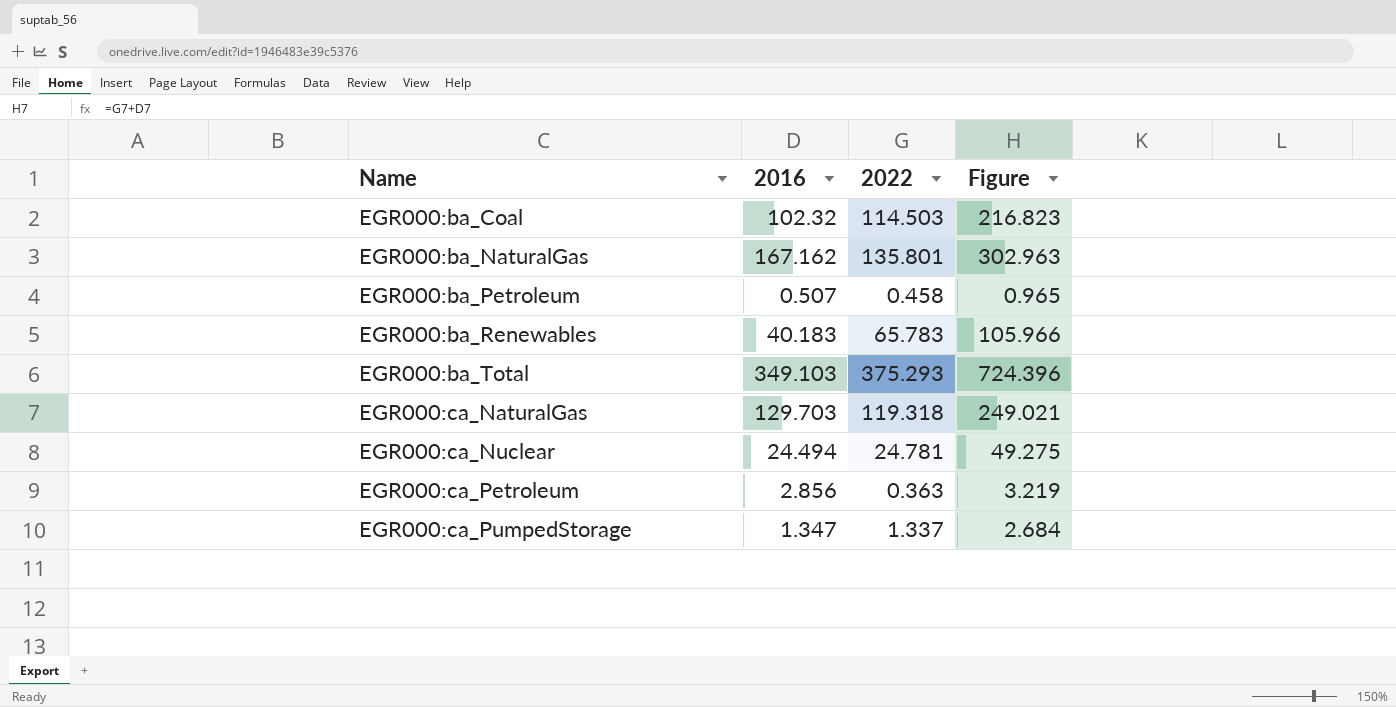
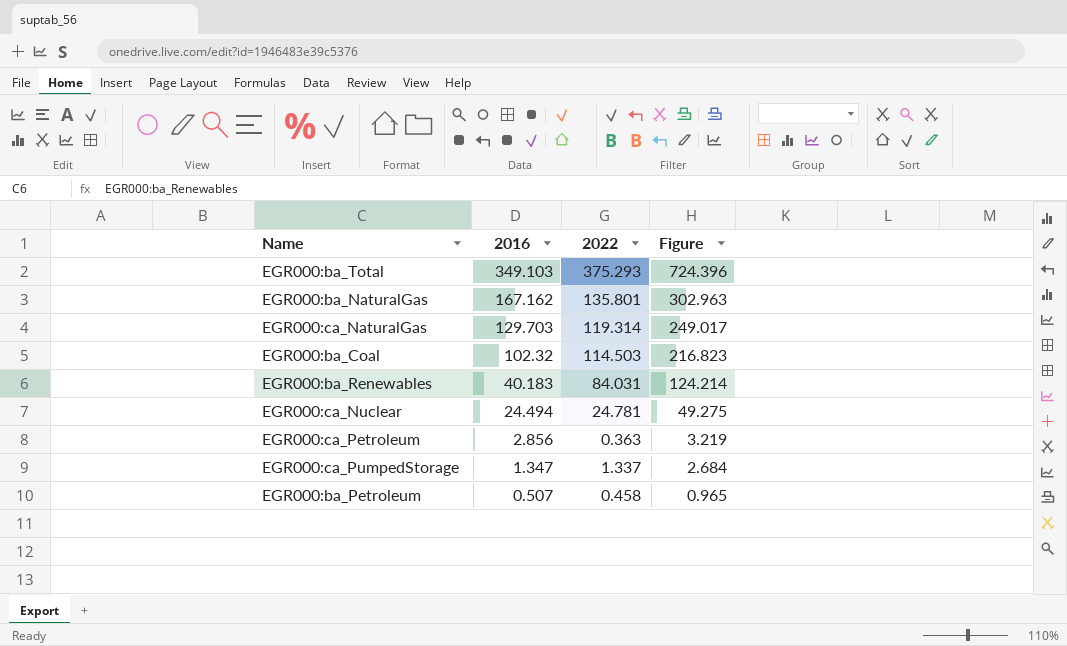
row order: Name ascending -> 2016 descending
EGR000:ca_NaturalGas | 2022: 119.318 -> 119.314
EGR000:ca_NaturalGas | Figure: 249.021 -> 249.017
EGR000:ba_Renewables | 2022: 65.783 -> 84.031
EGR000:ba_Renewables | Figure: 105.966 -> 124.214

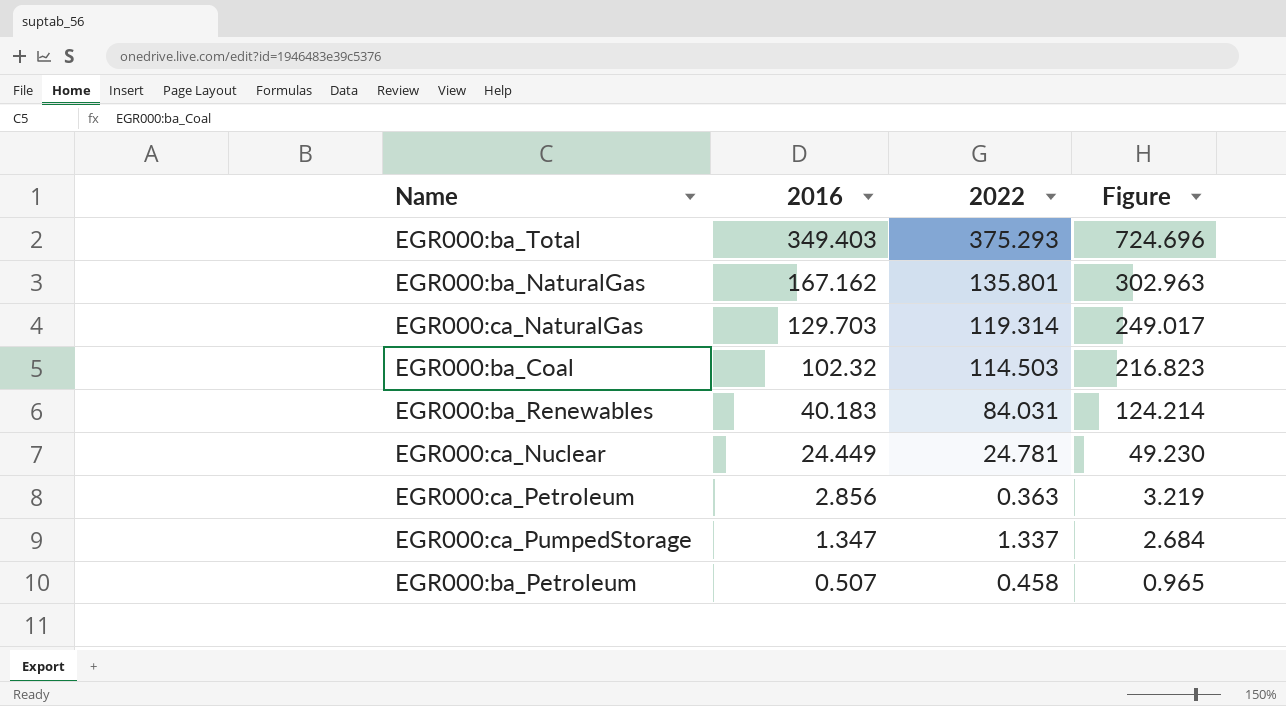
EGR000:ba_Total | 2016: 349.103 -> 349.403
EGR000:ba_Total | Figure: 724.396 -> 724.696
EGR000:ca_Nuclear | 2016: 24.494 -> 24.449
EGR000:ca_Nuclear | Figure: 49.275 -> 49.230

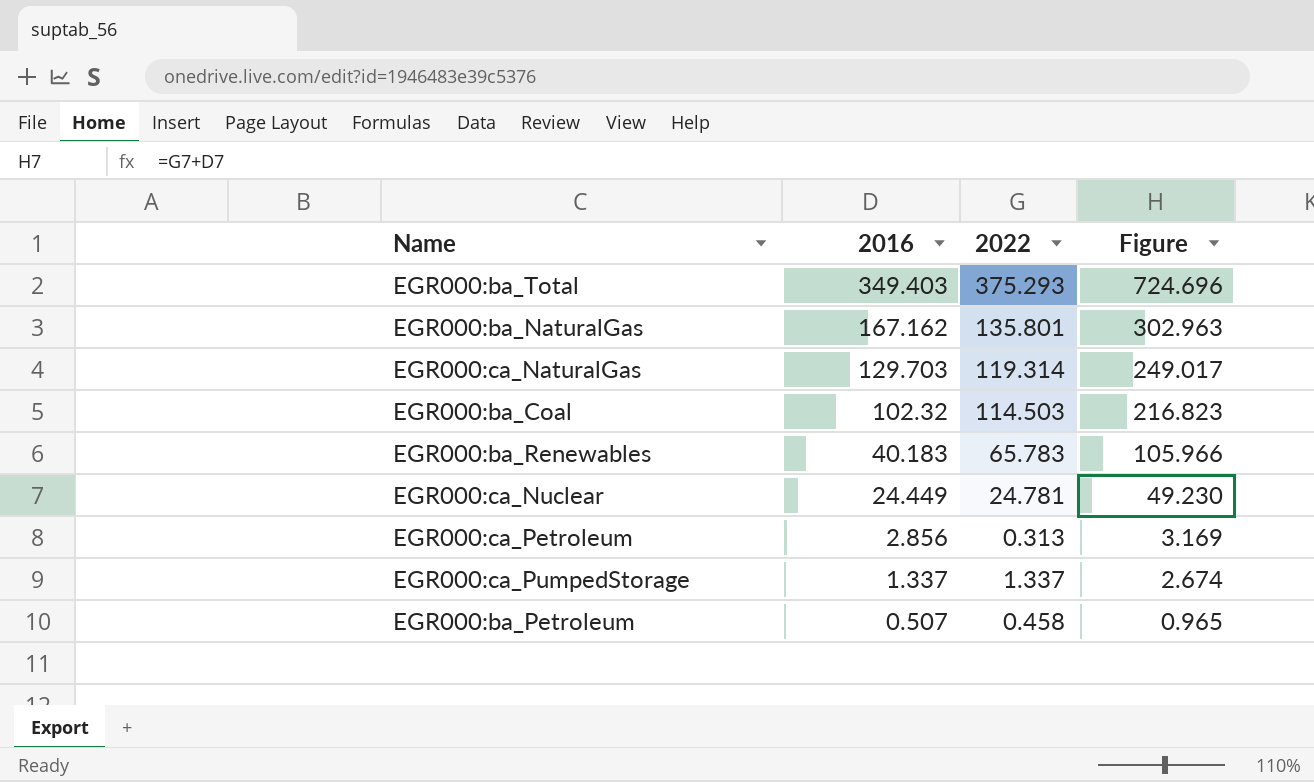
EGR000:ba_Renewables | 2022: 84.031 -> 65.783
EGR000:ba_Renewables | Figure: 124.214 -> 105.966
EGR000:ca_Petroleum | 2022: 0.363 -> 0.313
EGR000:ca_Petroleum | Figure: 3.219 -> 3.169
EGR000:ca_PumpedStorage | 2016: 1.347 -> 1.337
EGR000:ca_PumpedStorage | Figure: 2.684 -> 2.674

